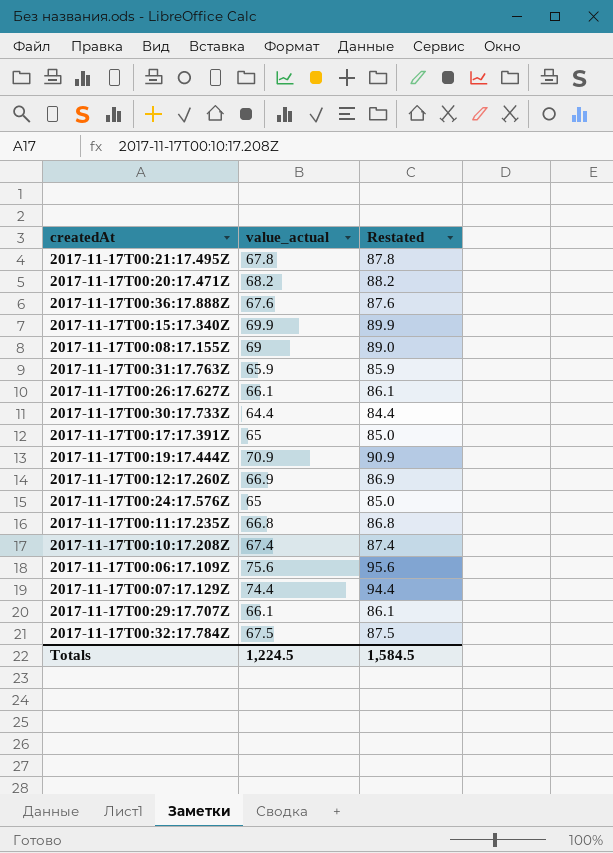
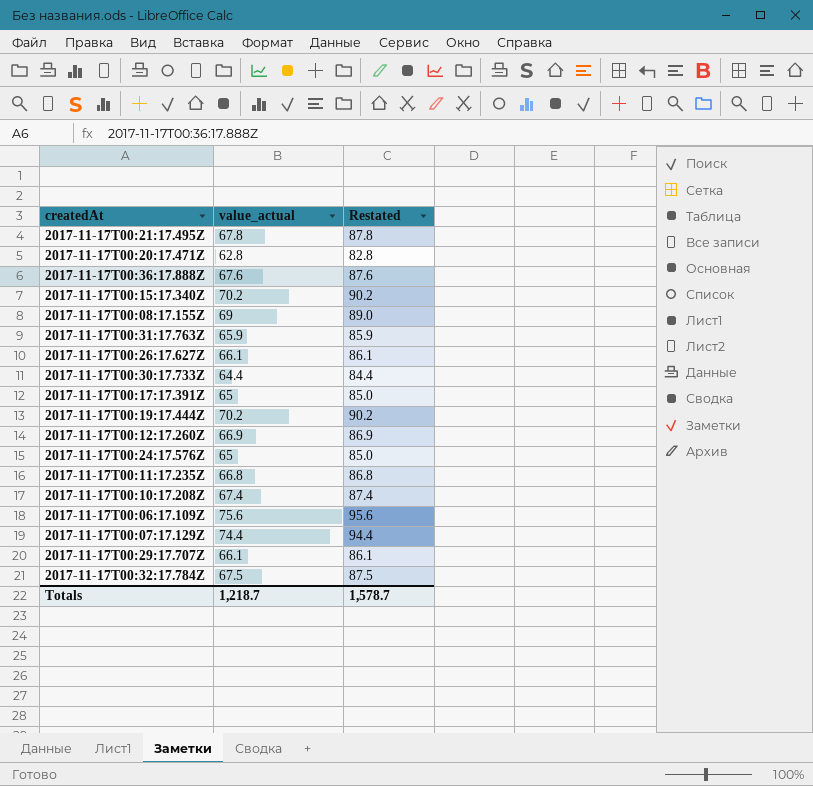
2017-11-17T00:20:17.471Z | value_actual: 68.2 -> 62.8
2017-11-17T00:20:17.471Z | Restated: 88.2 -> 82.8
2017-11-17T00:15:17.340Z | value_actual: 69.9 -> 70.2
2017-11-17T00:15:17.340Z | Restated: 89.9 -> 90.2
2017-11-17T00:19:17.444Z | value_actual: 70.9 -> 70.2
2017-11-17T00:19:17.444Z | Restated: 90.9 -> 90.2
Totals | value_actual: 1,224.5 -> 1,218.7
Totals | Restated: 1,584.5 -> 1,578.7

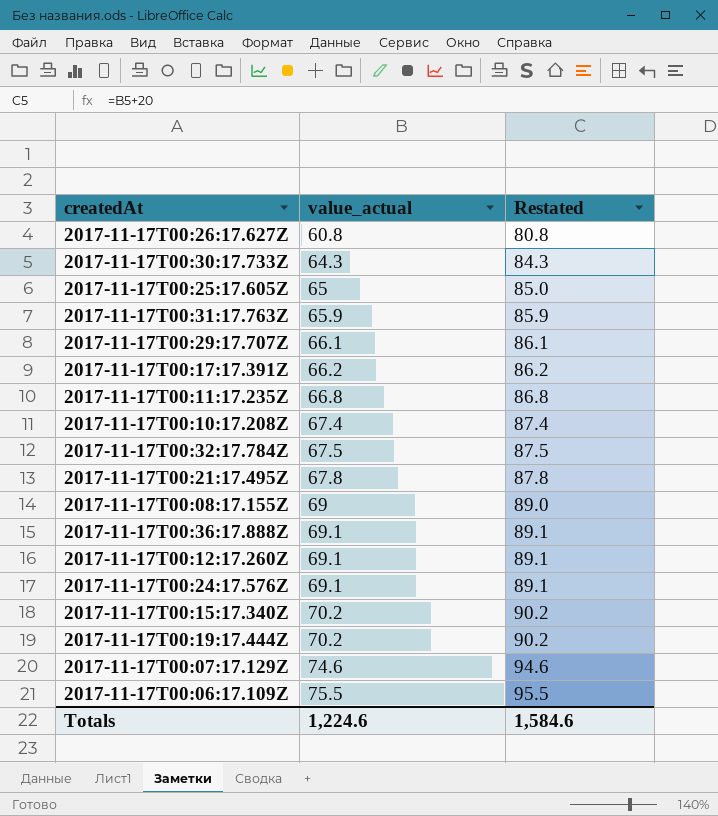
row order: none -> value_actual ascending
row 2017-11-17T00:20:17.471Z: 62.8 | 82.8 -> none
2017-11-17T00:26:17.627Z | value_actual: 66.1 -> 60.8
2017-11-17T00:26:17.627Z | Restated: 86.1 -> 80.8
2017-11-17T00:30:17.733Z | value_actual: 64.4 -> 64.3
2017-11-17T00:30:17.733Z | Restated: 84.4 -> 84.3
row 2017-11-17T00:25:17.605Z: none -> 65 | 85.0
2017-11-17T00:17:17.391Z | value_actual: 65 -> 66.2
2017-11-17T00:17:17.391Z | Restated: 85.0 -> 86.2
2017-11-17T00:36:17.888Z | value_actual: 67.6 -> 69.1
2017-11-17T00:36:17.888Z | Restated: 87.6 -> 89.1
2017-11-17T00:12:17.260Z | value_actual: 66.9 -> 69.1
2017-11-17T00:12:17.260Z | Restated: 86.9 -> 89.1
2017-11-17T00:24:17.576Z | value_actual: 65 -> 69.1
2017-11-17T00:24:17.576Z | Restated: 85.0 -> 89.1
2017-11-17T00:07:17.129Z | value_actual: 74.4 -> 74.6
2017-11-17T00:07:17.129Z | Restated: 94.4 -> 94.6
2017-11-17T00:06:17.109Z | value_actual: 75.6 -> 75.5
2017-11-17T00:06:17.109Z | Restated: 95.6 -> 95.5
Totals | value_actual: 1,218.7 -> 1,224.6
Totals | Restated: 1,578.7 -> 1,584.6

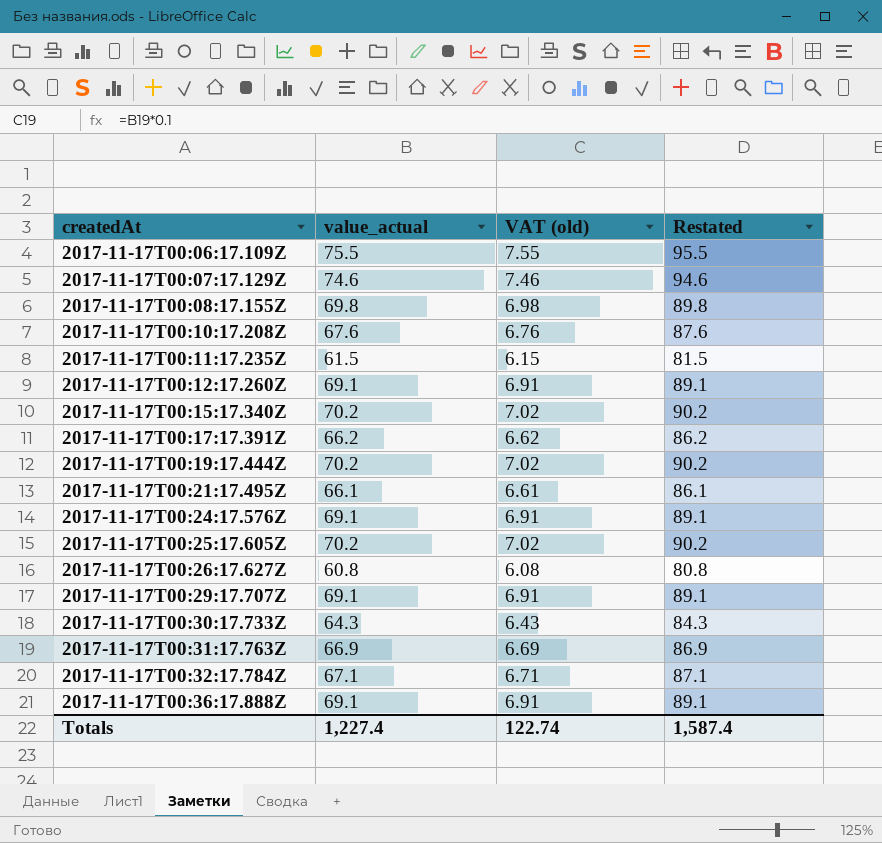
row order: value_actual ascending -> createdAt ascending
column VAT (old) | formula: none -> [value_actual] * 0.1
2017-11-17T00:08:17.155Z | value_actual: 69 -> 69.8
2017-11-17T00:08:17.155Z | Restated: 89.0 -> 89.8
2017-11-17T00:10:17.208Z | value_actual: 67.4 -> 67.6
2017-11-17T00:10:17.208Z | Restated: 87.4 -> 87.6
2017-11-17T00:11:17.235Z | value_actual: 66.8 -> 61.5
2017-11-17T00:11:17.235Z | Restated: 86.8 -> 81.5
2017-11-17T00:21:17.495Z | value_actual: 67.8 -> 66.1
2017-11-17T00:21:17.495Z | Restated: 87.8 -> 86.1
2017-11-17T00:25:17.605Z | value_actual: 65 -> 70.2
2017-11-17T00:25:17.605Z | Restated: 85.0 -> 90.2
2017-11-17T00:29:17.707Z | value_actual: 66.1 -> 69.1
2017-11-17T00:29:17.707Z | Restated: 86.1 -> 89.1
2017-11-17T00:31:17.763Z | value_actual: 65.9 -> 66.9
2017-11-17T00:31:17.763Z | Restated: 85.9 -> 86.9
2017-11-17T00:32:17.784Z | value_actual: 67.5 -> 67.1
2017-11-17T00:32:17.784Z | Restated: 87.5 -> 87.1
Totals | value_actual: 1,224.6 -> 1,227.4
Totals | Restated: 1,584.6 -> 1,587.4

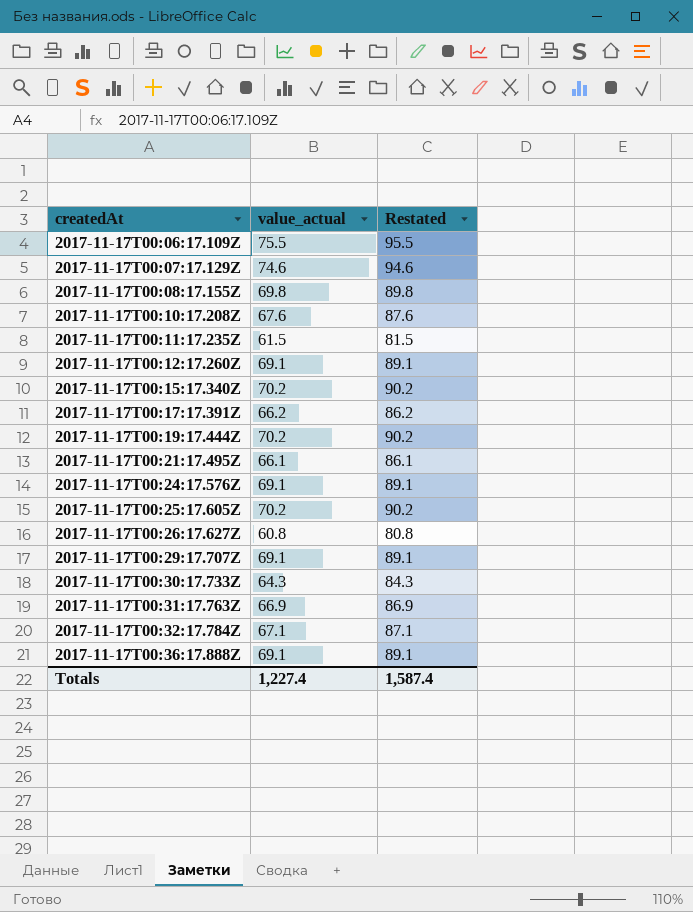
column VAT (old) | formula: [value_actual] * 0.1 -> none

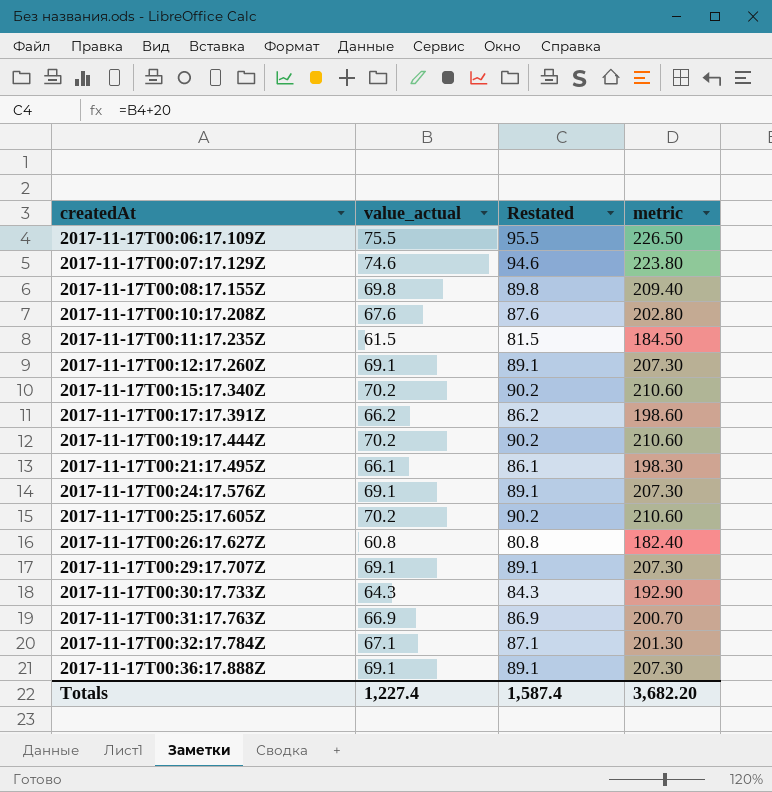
column metric | formula: none -> [value_actual] * 3

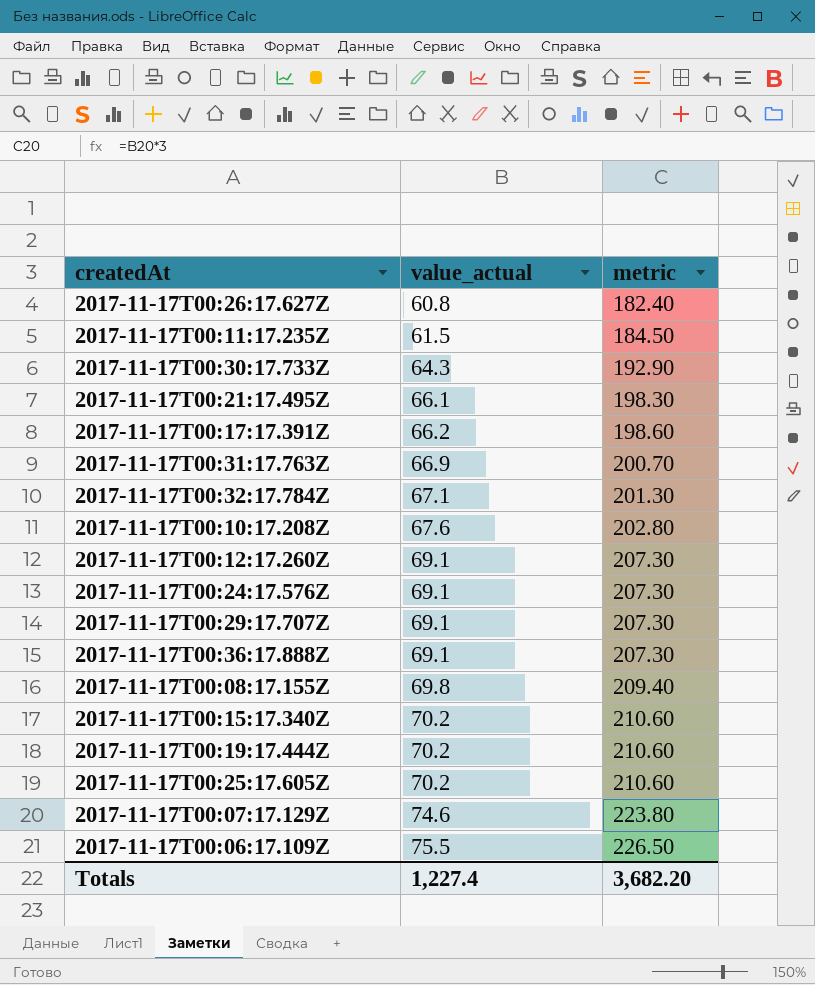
row order: createdAt ascending -> value_actual ascending
column Restated | formula: [value_actual] + 20 -> none

